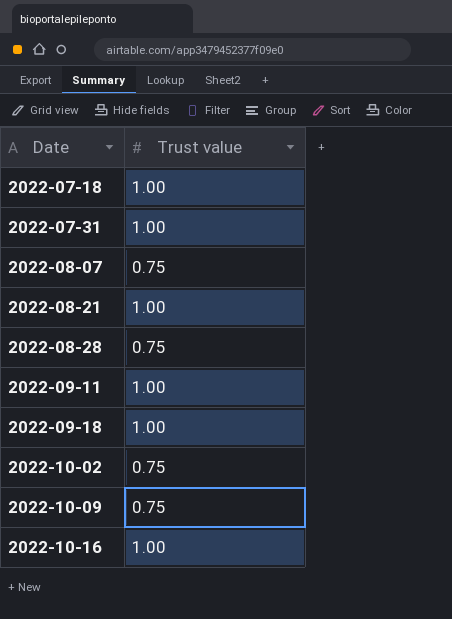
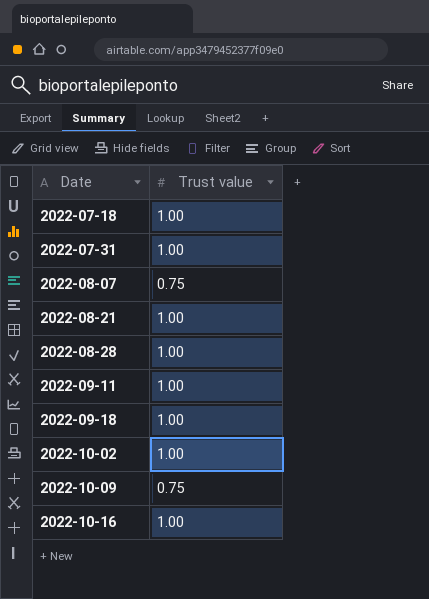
2022-08-28 | Trust value: 0.75 -> 1.00
2022-10-02 | Trust value: 0.75 -> 1.00

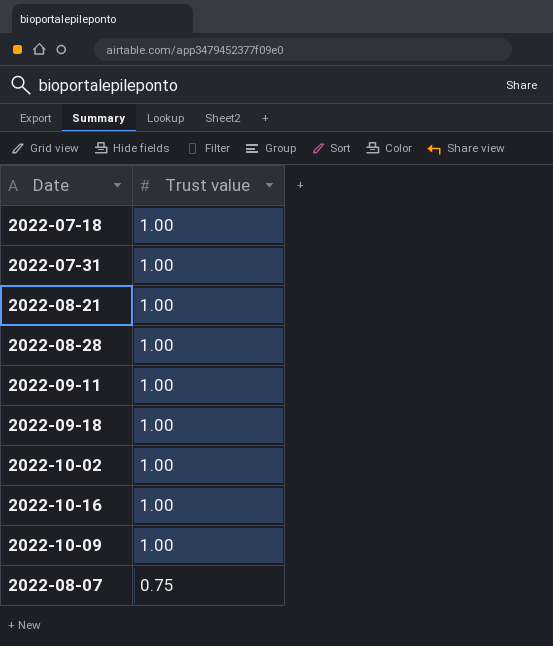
row order: Date ascending -> Trust value descending
2022-10-09 | Trust value: 0.75 -> 1.00

